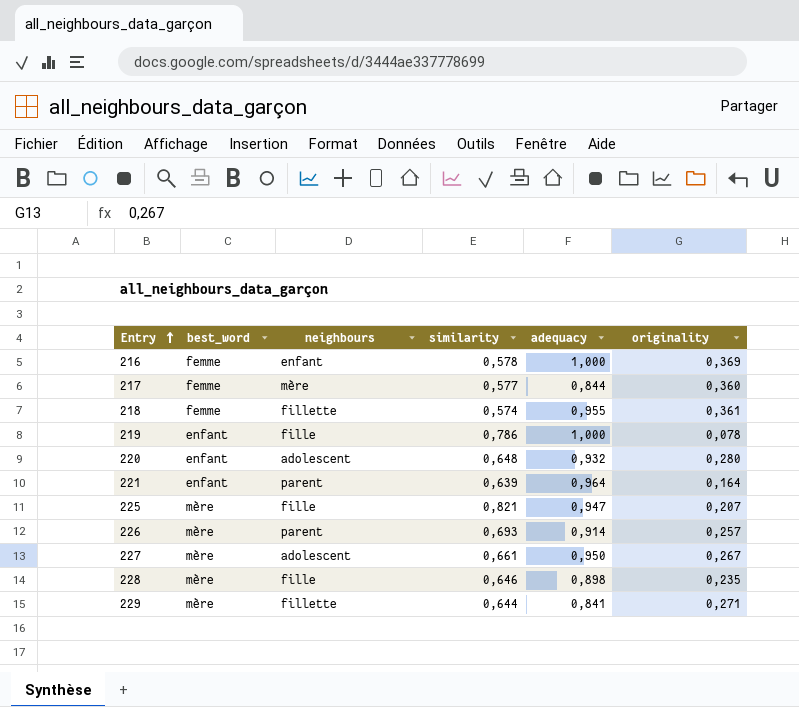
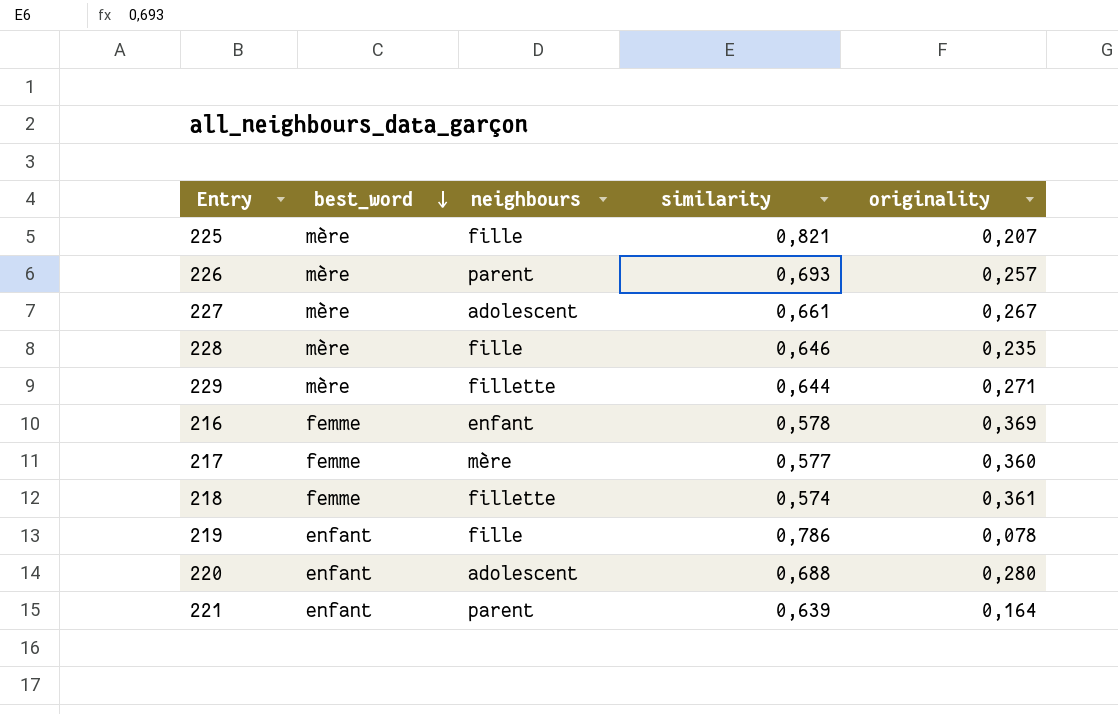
row order: Entry ascending -> best_word descending
column adequacy | position: 5 -> none
220 | similarity: 0,648 -> 0,688

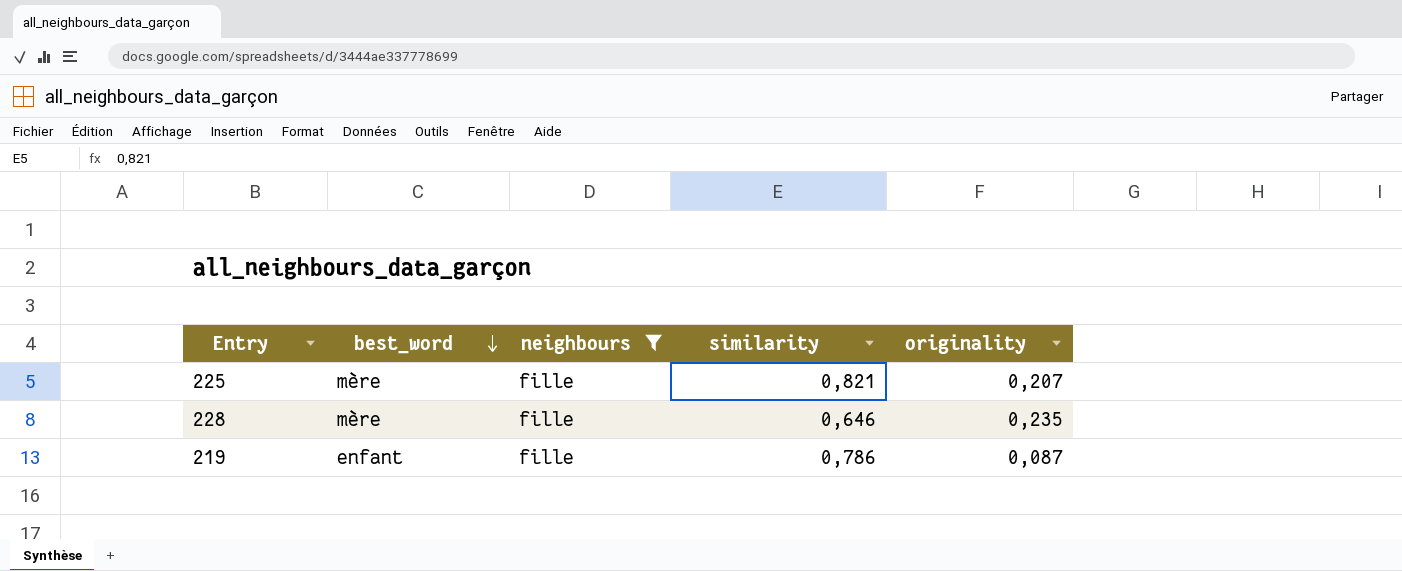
filter: none -> neighbours = fille
219 | originality: 0,078 -> 0,087

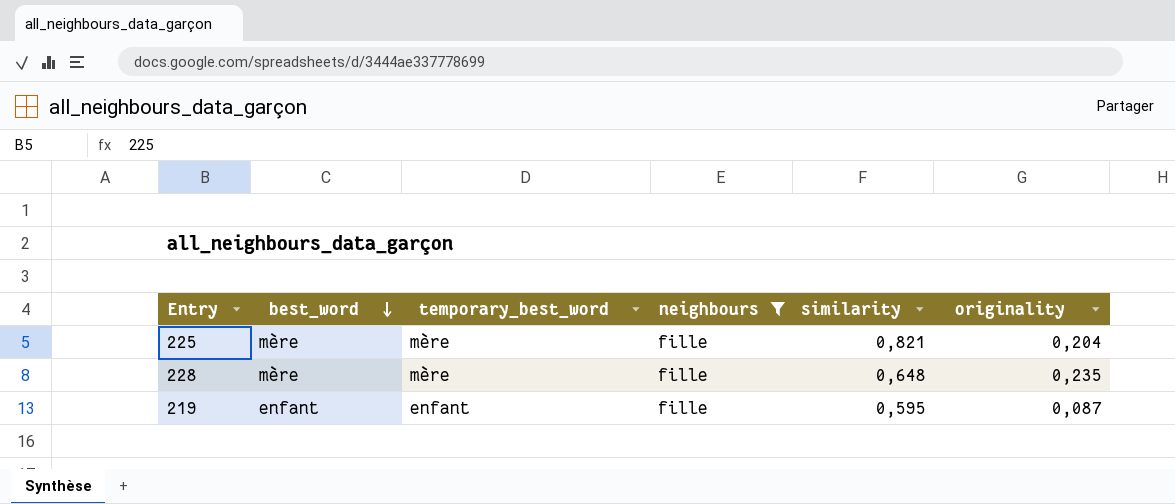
column temporary_best_word | position: none -> 3
225 | originality: 0,207 -> 0,204
228 | similarity: 0,646 -> 0,648
219 | similarity: 0,786 -> 0,595

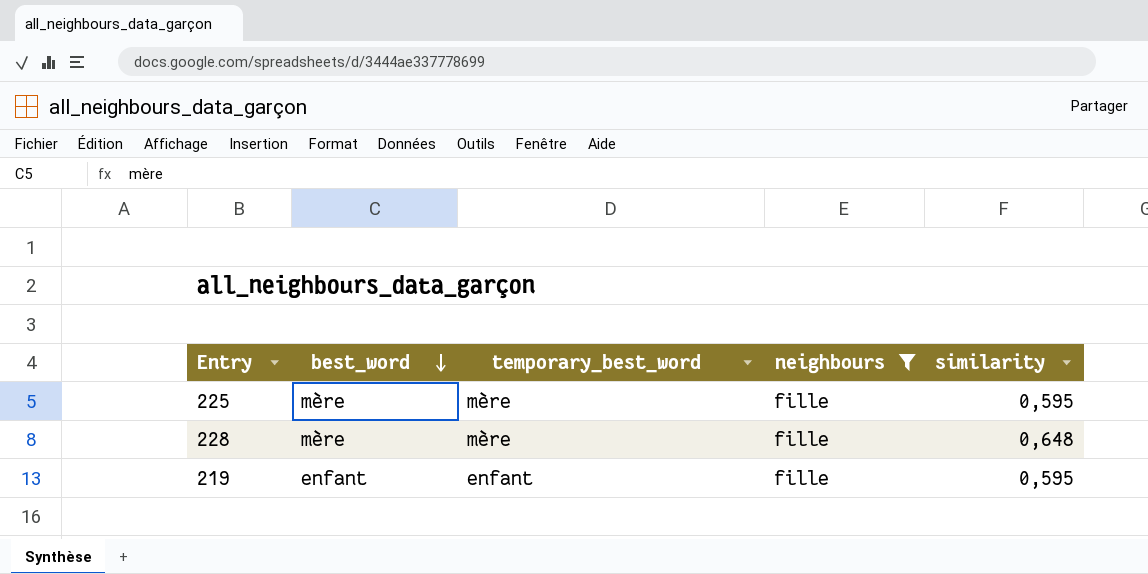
column originality | position: 6 -> none
225 | similarity: 0,821 -> 0,595

